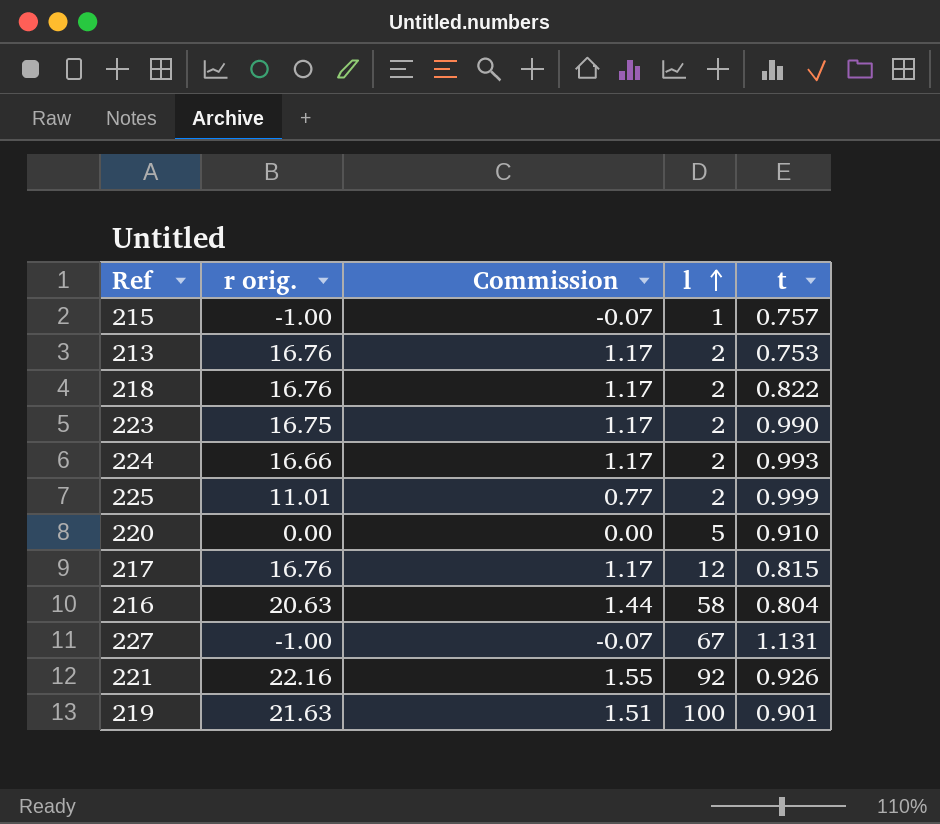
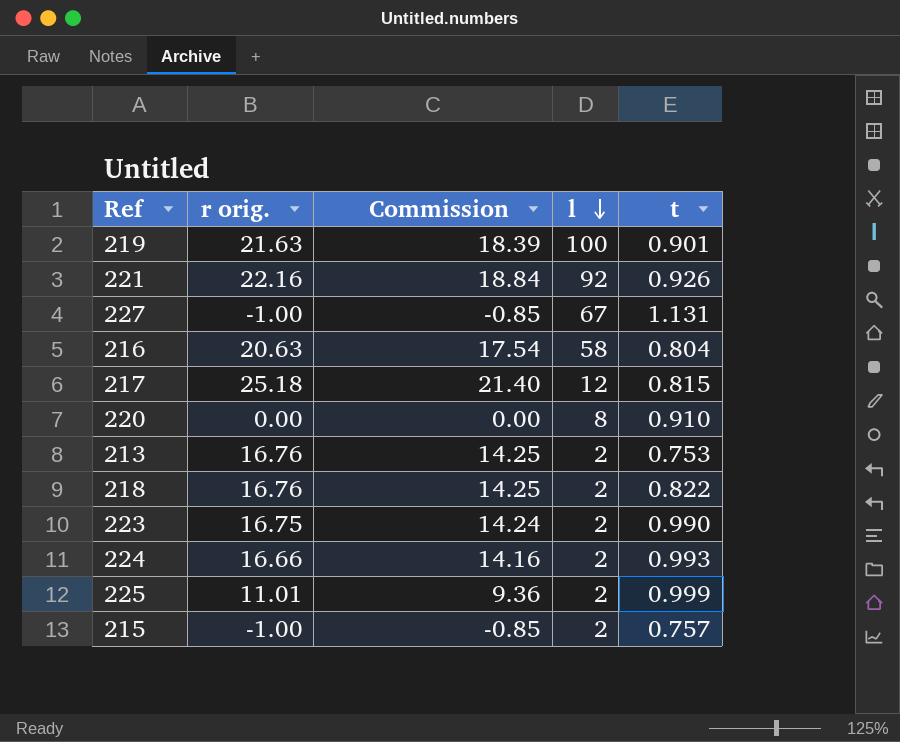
row order: l ascending -> l descending
column Commission | formula: [r orig.] * 0.07 -> [r orig.] * 0.85
217 | r orig.: 16.76 -> 25.18
220 | l: 5 -> 8
215 | l: 1 -> 2

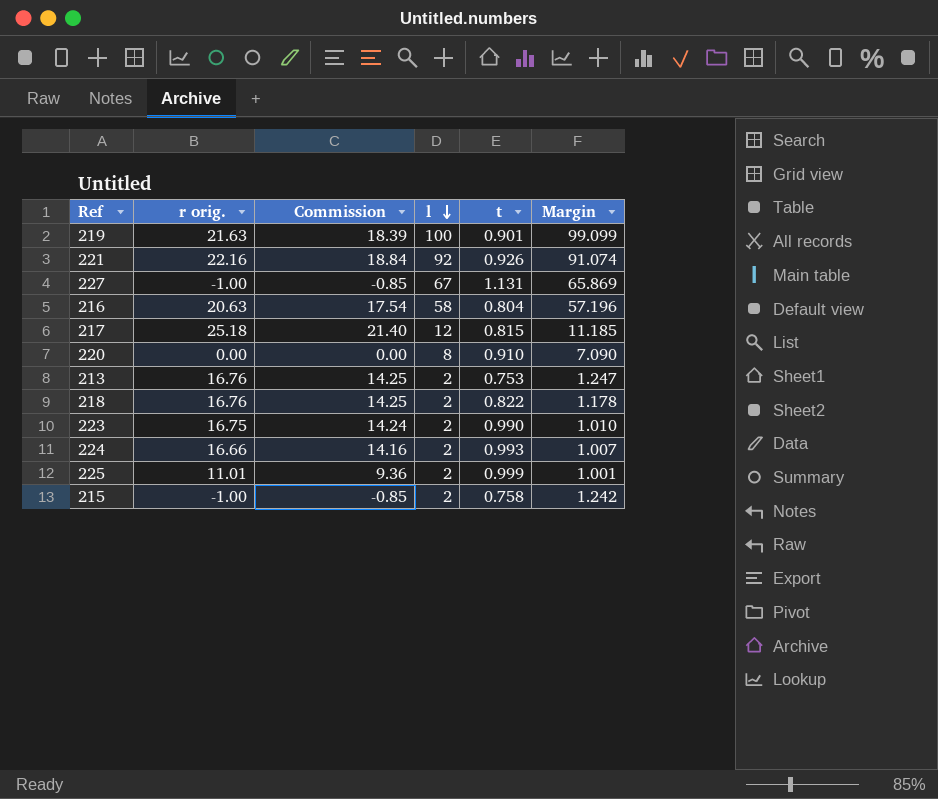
column Margin | formula: none -> [l] - [t]
215 | t: 0.757 -> 0.758

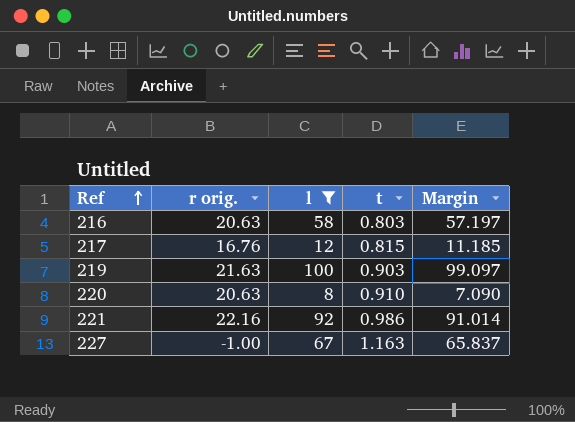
filter: none -> l != 2
row order: l descending -> Ref ascending
column Commission | formula: [r orig.] * 0.85 -> none
216 | t: 0.804 -> 0.803
216 | Margin: 57.196 -> 57.197
217 | r orig.: 25.18 -> 16.76
219 | t: 0.901 -> 0.903
219 | Margin: 99.099 -> 99.097
220 | r orig.: 0.00 -> 20.63
221 | t: 0.926 -> 0.986
221 | Margin: 91.074 -> 91.014
227 | t: 1.131 -> 1.163
227 | Margin: 65.869 -> 65.837

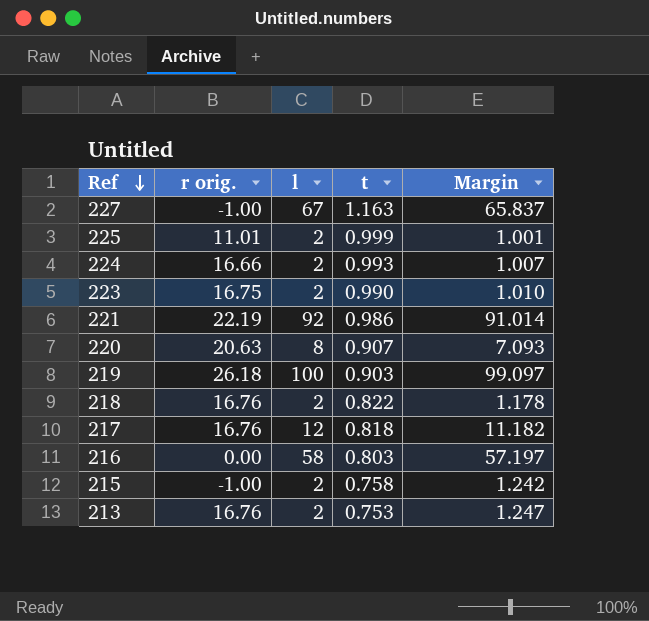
filter: l != 2 -> none
row order: Ref ascending -> Ref descending
221 | r orig.: 22.16 -> 22.19
220 | t: 0.910 -> 0.907
220 | Margin: 7.090 -> 7.093
219 | r orig.: 21.63 -> 26.18
217 | t: 0.815 -> 0.818
217 | Margin: 11.185 -> 11.182
216 | r orig.: 20.63 -> 0.00

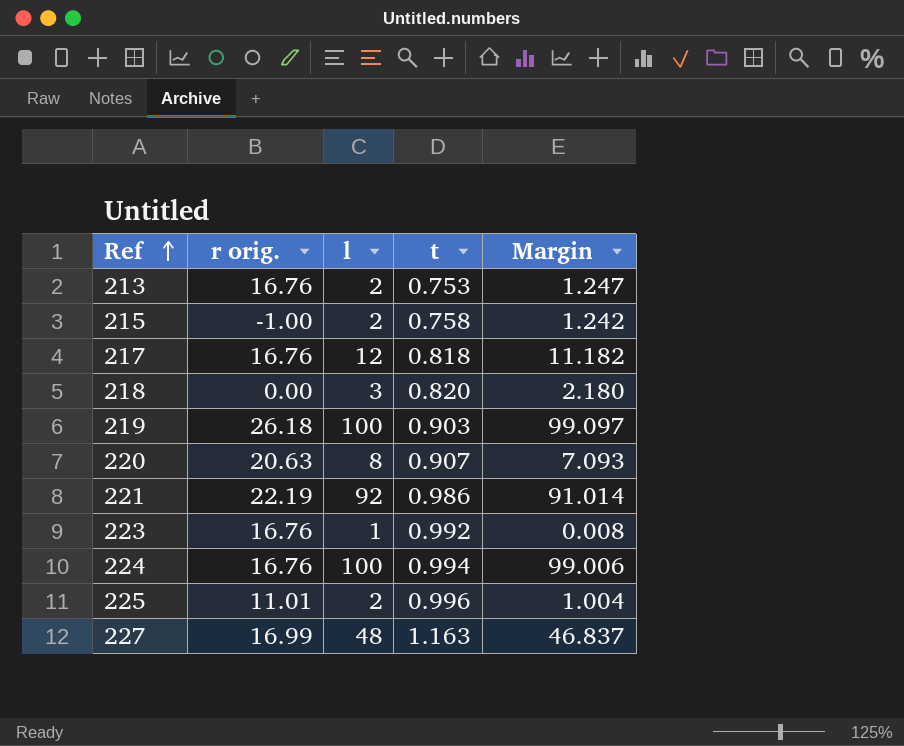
row order: Ref descending -> Ref ascending
row 216: 0.00 | 58 | 0.803 | 57.197 -> none
218 | r orig.: 16.76 -> 0.00
218 | l: 2 -> 3
218 | t: 0.822 -> 0.820
218 | Margin: 1.178 -> 2.180
223 | r orig.: 16.75 -> 16.76
223 | l: 2 -> 1
223 | t: 0.990 -> 0.992
223 | Margin: 1.010 -> 0.008
224 | r orig.: 16.66 -> 16.76
224 | l: 2 -> 100
224 | t: 0.993 -> 0.994
224 | Margin: 1.007 -> 99.006
225 | t: 0.999 -> 0.996
225 | Margin: 1.001 -> 1.004
227 | r orig.: -1.00 -> 16.99
227 | l: 67 -> 48
227 | Margin: 65.837 -> 46.837

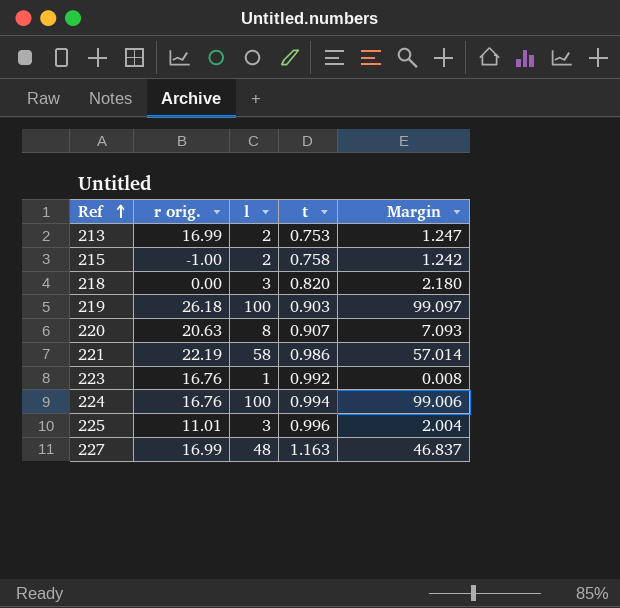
row 217: 16.76 | 12 | 0.818 | 11.182 -> none
213 | r orig.: 16.76 -> 16.99
221 | l: 92 -> 58
221 | Margin: 91.014 -> 57.014
225 | l: 2 -> 3
225 | Margin: 1.004 -> 2.004

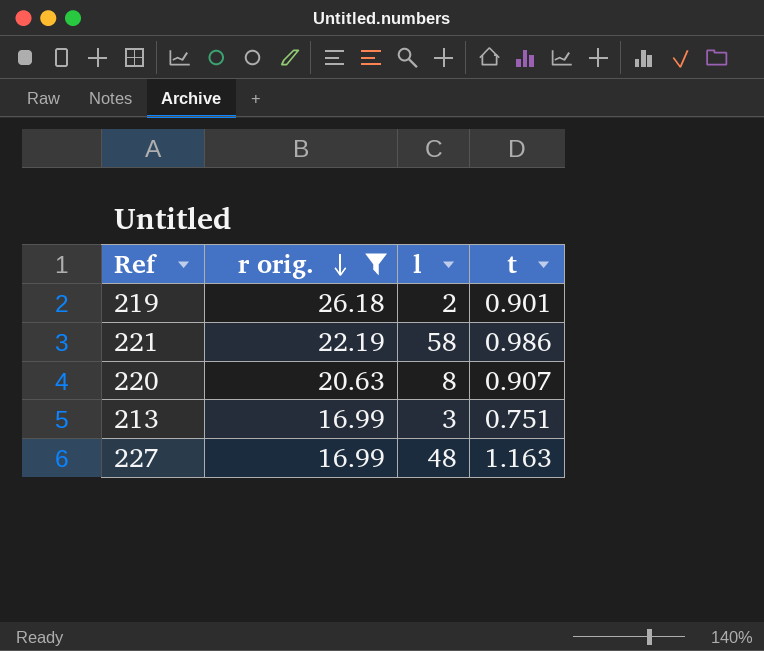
filter: none -> r orig. >= 16.99
row order: Ref ascending -> r orig. descending
column Margin | formula: [l] - [t] -> none
219 | l: 100 -> 2
219 | t: 0.903 -> 0.901
213 | l: 2 -> 3
213 | t: 0.753 -> 0.751

